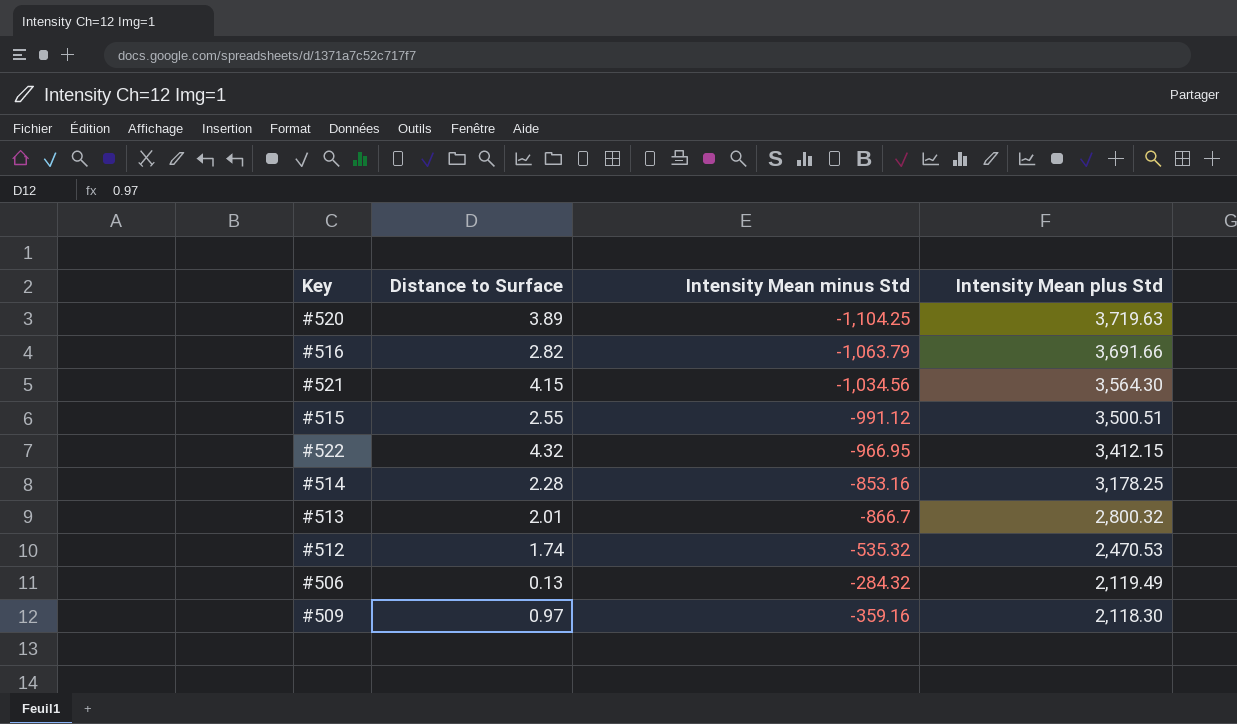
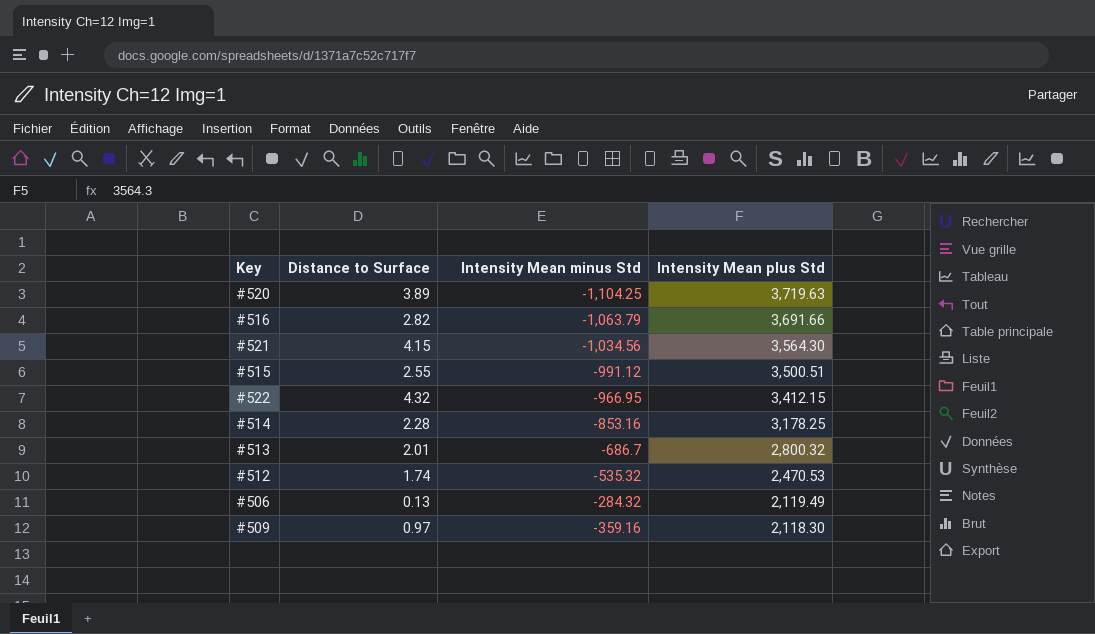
#513 | Intensity Mean minus Std: -866.7 -> -686.7

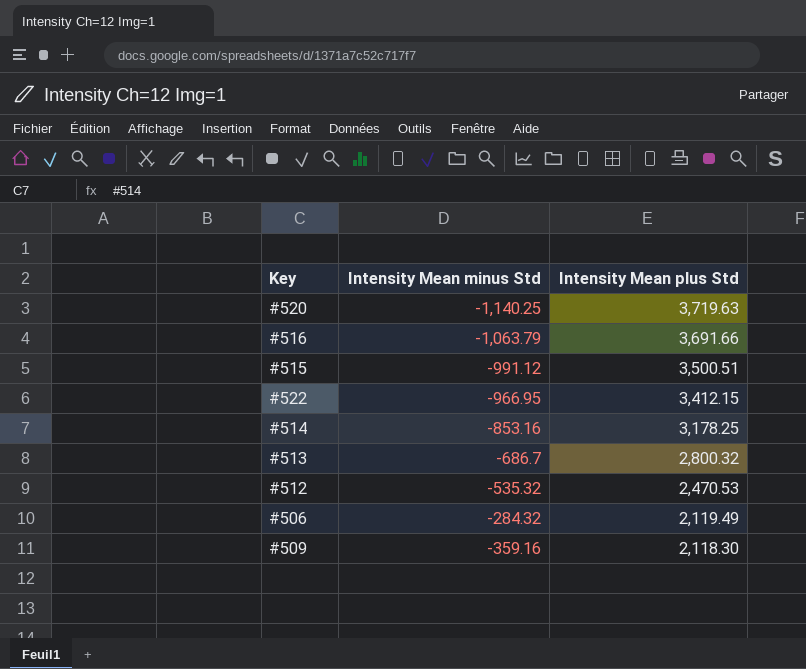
column Distance to Surface | position: 2 -> none
row #521: 4.15 | -1,034.56 | 3,564.30 -> none
#520 | Intensity Mean minus Std: -1,104.25 -> -1,140.25

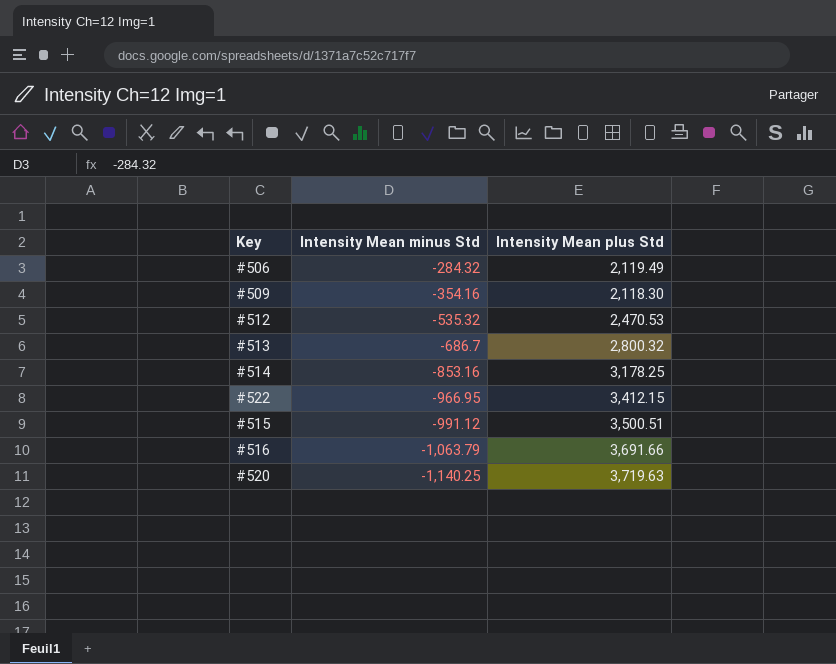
row order: Intensity Mean plus Std descending -> Intensity Mean minus Std descending
#509 | Intensity Mean minus Std: -359.16 -> -354.16

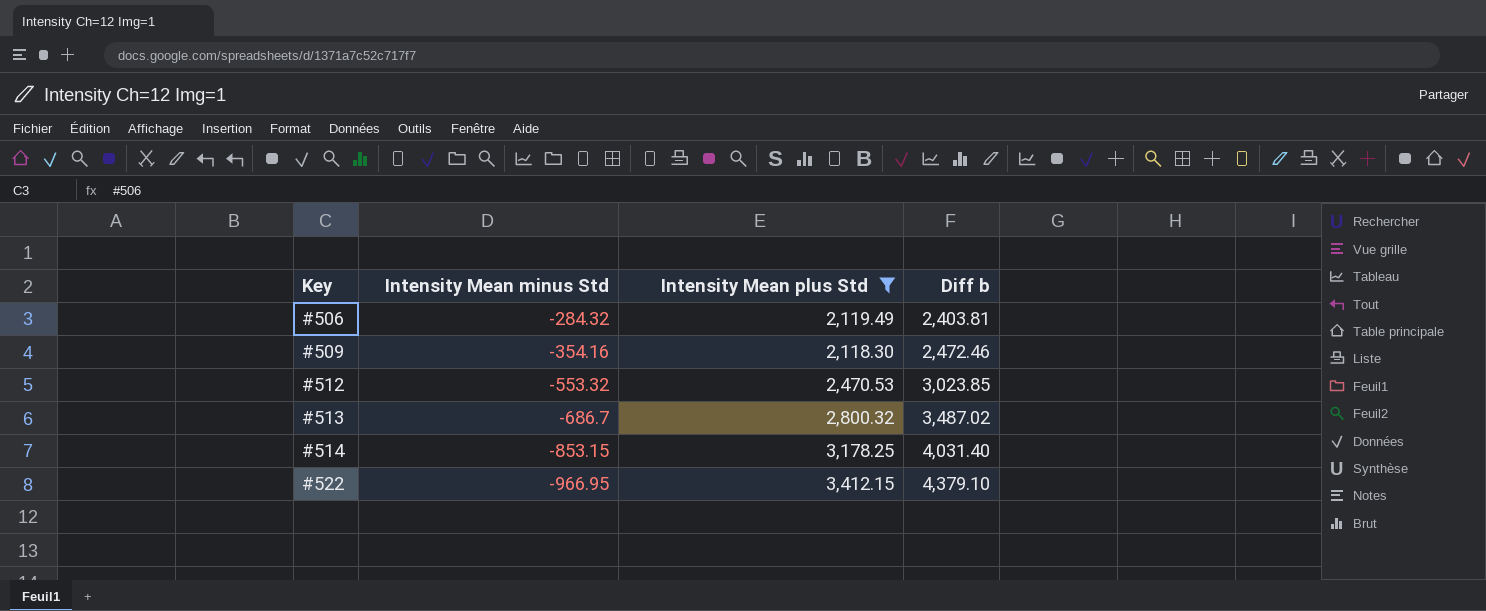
filter: none -> Intensity Mean plus Std <= 3,412.15
column Diff b | formula: none -> [Intensity Mean plus Std] - [Intensity Mean minus Std]
#512 | Intensity Mean minus Std: -535.32 -> -553.32
#514 | Intensity Mean minus Std: -853.16 -> -853.15

